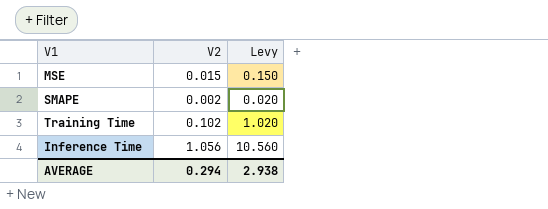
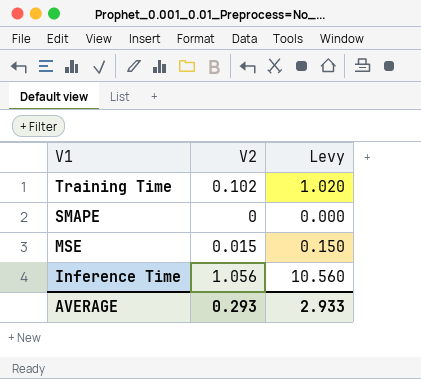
row order: none -> V1 descending
SMAPE | V2: 0.002 -> 0
SMAPE | Levy: 0.020 -> 0.000
AVERAGE | V2: 0.294 -> 0.293
AVERAGE | Levy: 2.938 -> 2.933

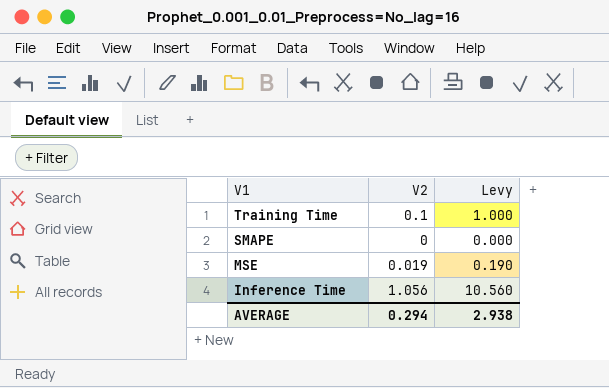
Training Time | V2: 0.102 -> 0.1
Training Time | Levy: 1.020 -> 1.000
MSE | V2: 0.015 -> 0.019
MSE | Levy: 0.150 -> 0.190
AVERAGE | V2: 0.293 -> 0.294
AVERAGE | Levy: 2.933 -> 2.938

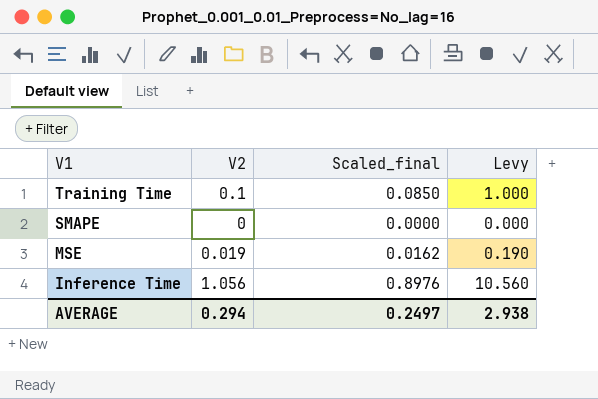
column Scaled_final | formula: none -> [V2] * 0.85

